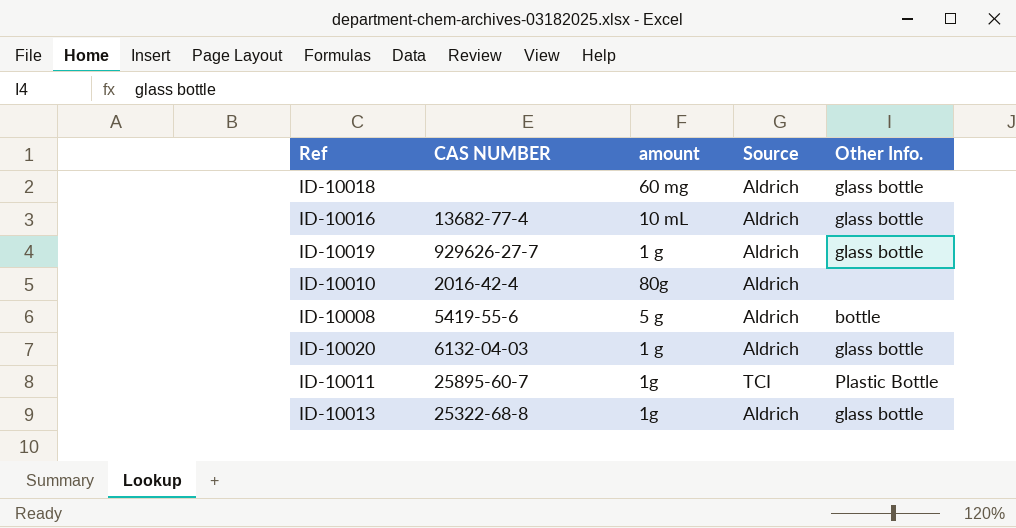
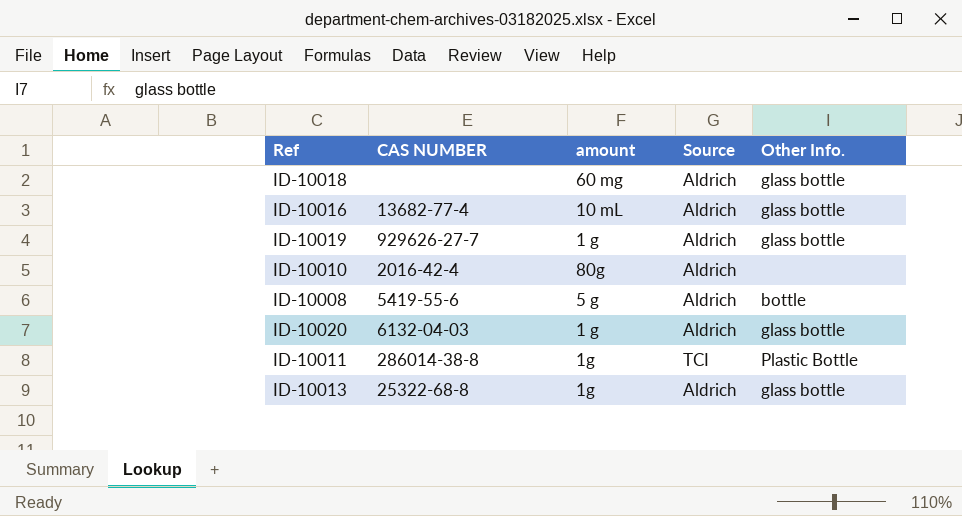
ID-10011 | CAS NUMBER: 25895-60-7 -> 286014-38-8

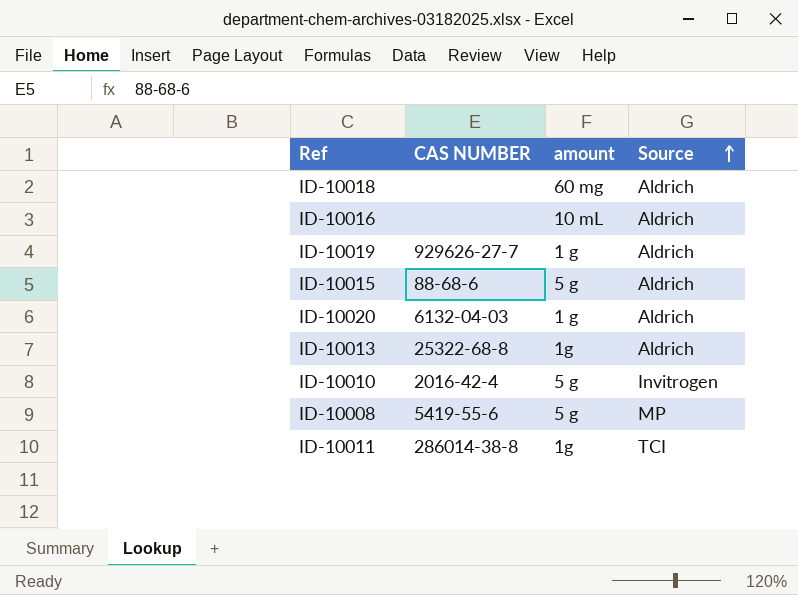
row order: none -> Source ascending
column Other Info. | position: 5 -> none
ID-10016 | CAS NUMBER: 13682-77-4 -> none
row ID-10015: none -> 88-68-6 | 5 g | Aldrich
ID-10010 | amount: 80g -> 5 g
ID-10010 | Source: Aldrich -> Invitrogen
ID-10008 | Source: Aldrich -> MP

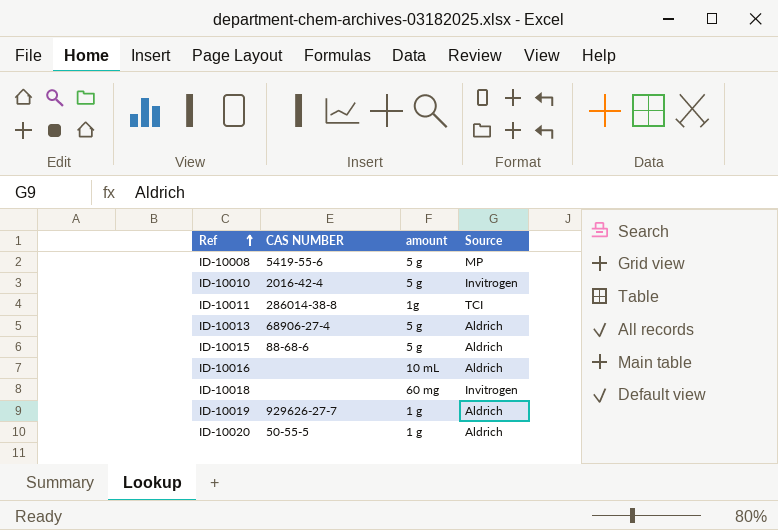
row order: Source ascending -> Ref ascending
ID-10013 | CAS NUMBER: 25322-68-8 -> 68906-27-4
ID-10013 | amount: 1g -> 5 g
ID-10018 | Source: Aldrich -> Invitrogen
ID-10020 | CAS NUMBER: 6132-04-03 -> 50-55-5

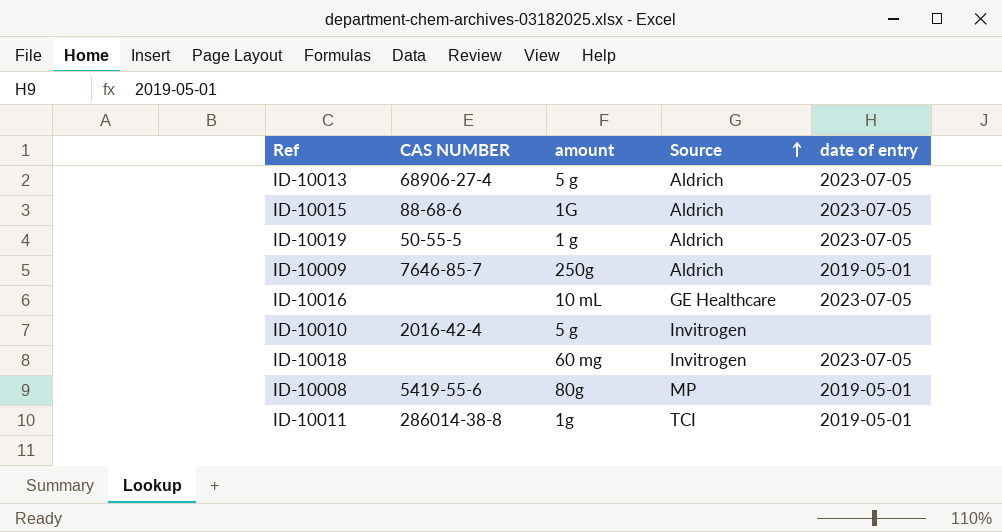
row order: Ref ascending -> Source ascending
column date of entry | position: none -> 5
row ID-10020: 50-55-5 | 1 g | Aldrich -> none
ID-10015 | amount: 5 g -> 1G
ID-10019 | CAS NUMBER: 929626-27-7 -> 50-55-5
row ID-10009: none -> 7646-85-7 | 250g | Aldrich | 2019-05-01
ID-10016 | Source: Aldrich -> GE Healthcare
ID-10008 | amount: 5 g -> 80g

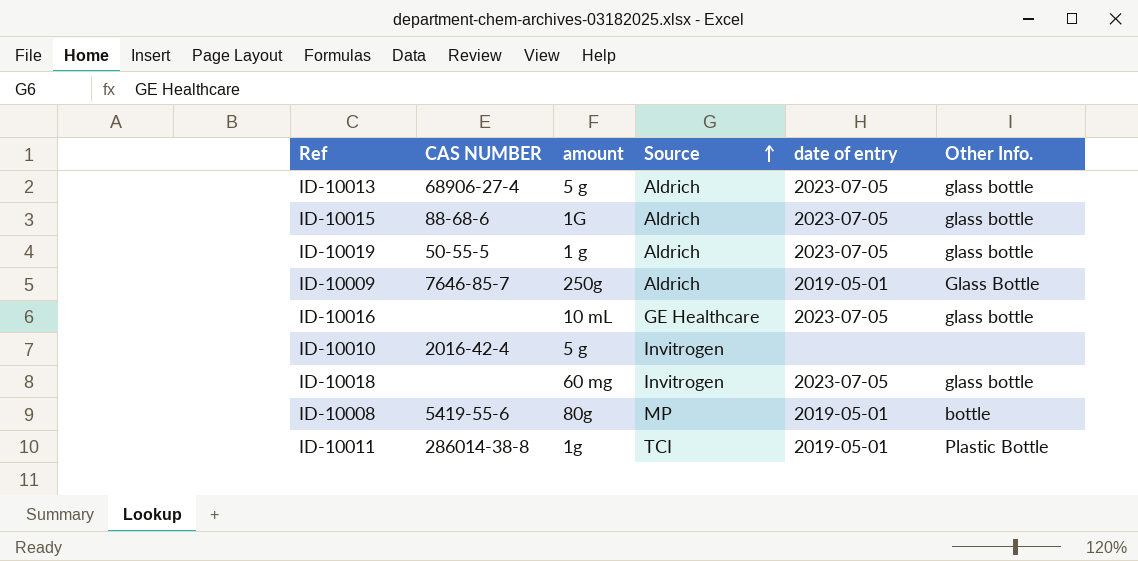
column Other Info. | position: none -> 6

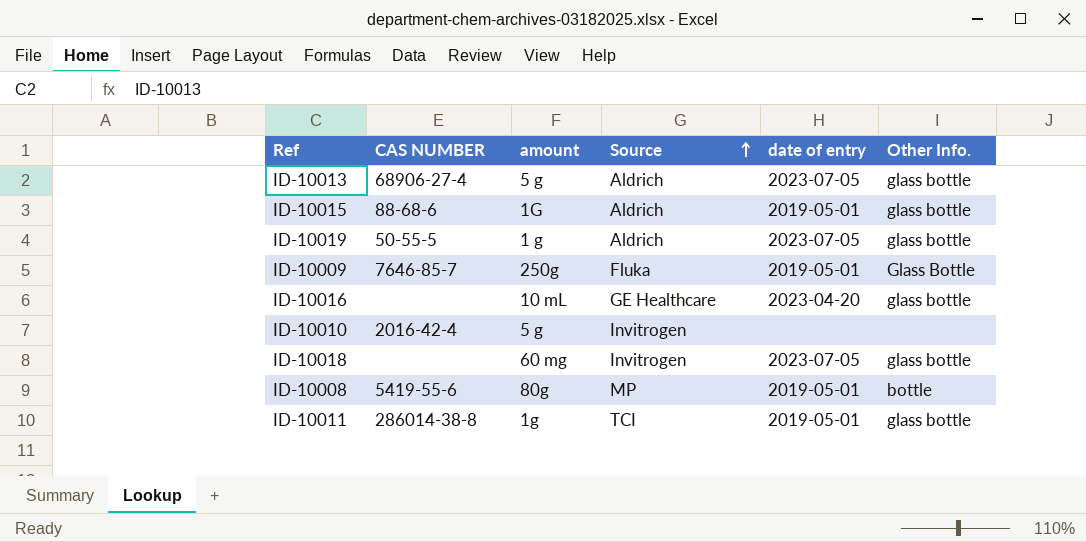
ID-10015 | date of entry: 2023-07-05 -> 2019-05-01
ID-10009 | Source: Aldrich -> Fluka
ID-10016 | date of entry: 2023-07-05 -> 2023-04-20
ID-10011 | Other Info.: Plastic Bottle -> glass bottle

